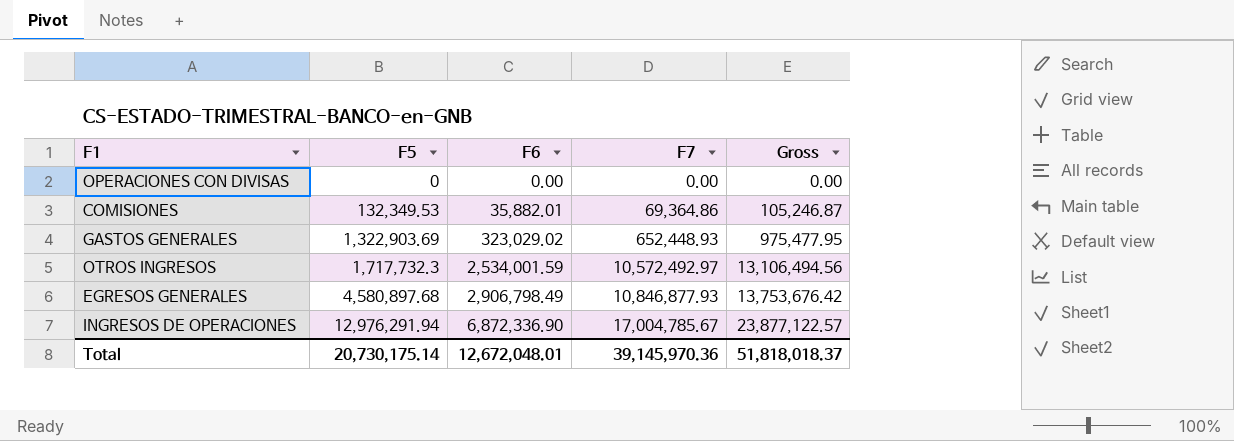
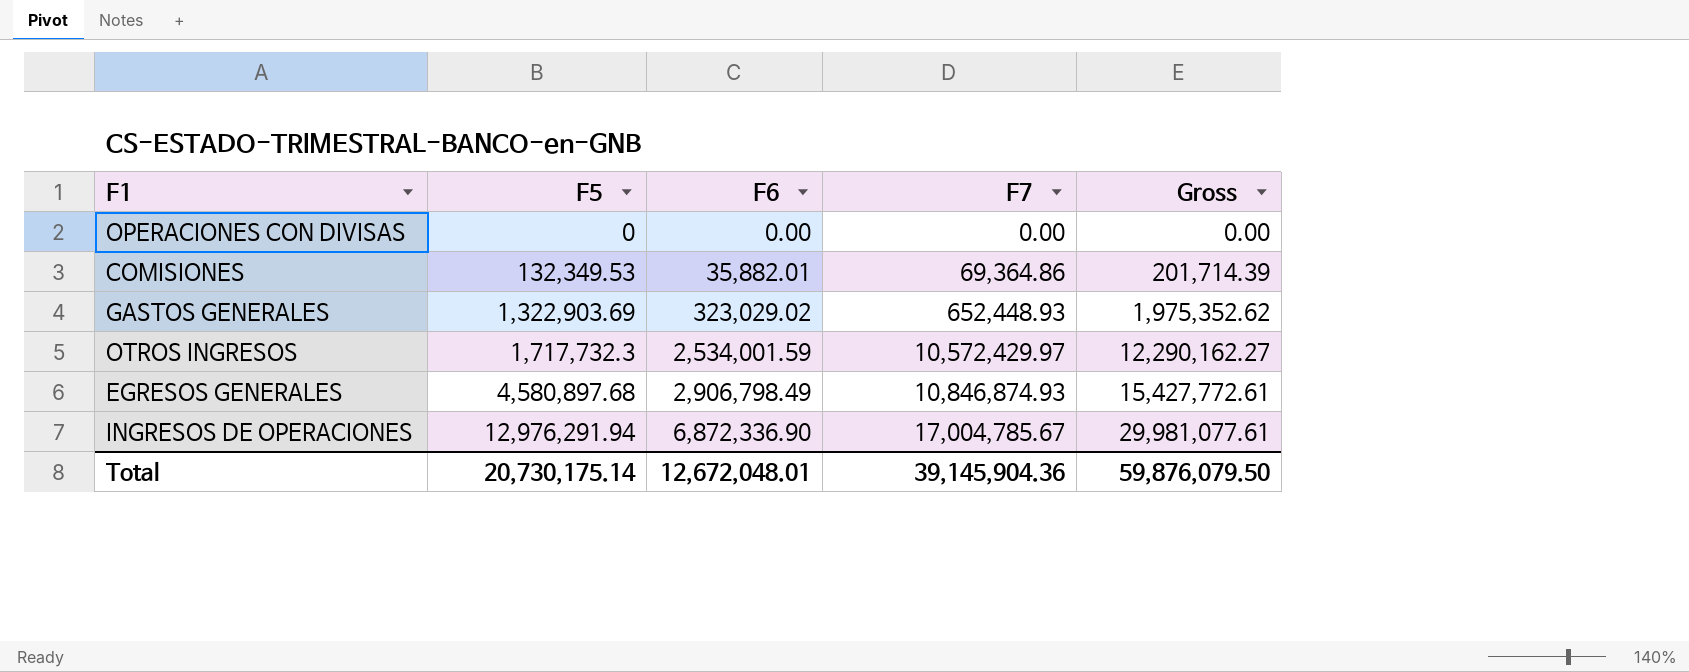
column Gross | formula: [F6] + [F7] -> [F5] + [F7]
OTROS INGRESOS | F7: 10,572,492.97 -> 10,572,429.97
EGRESOS GENERALES | F7: 10,846,877.93 -> 10,846,874.93
Total | F7: 39,145,970.36 -> 39,145,904.36
Total | Gross: 51,818,018.37 -> 59,876,079.50

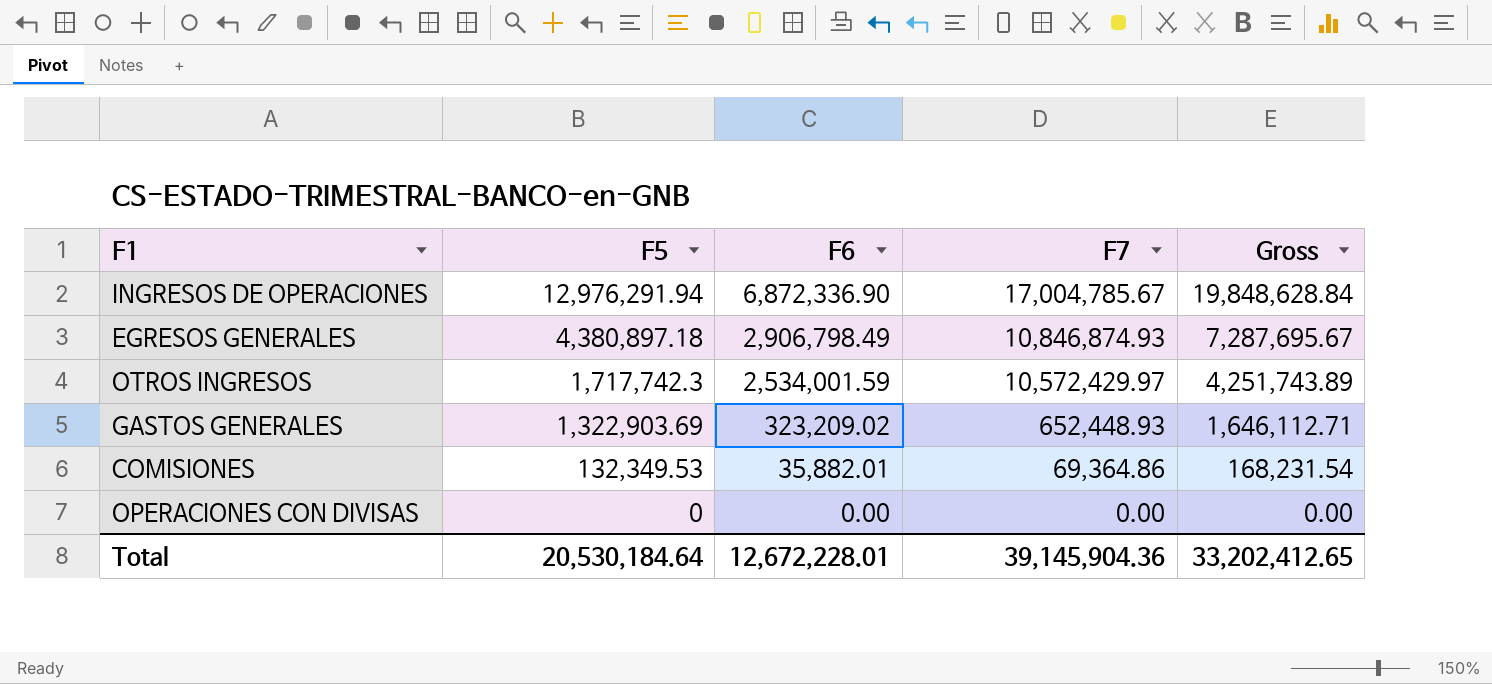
row order: F5 ascending -> F5 descending
column Gross | formula: [F5] + [F7] -> [F5] + [F6]
EGRESOS GENERALES | F5: 4,580,897.68 -> 4,380,897.18
OTROS INGRESOS | F5: 1,717,732.3 -> 1,717,742.3
GASTOS GENERALES | F6: 323,029.02 -> 323,209.02
Total | F5: 20,730,175.14 -> 20,530,184.64
Total | F6: 12,672,048.01 -> 12,672,228.01
Total | Gross: 59,876,079.50 -> 33,202,412.65

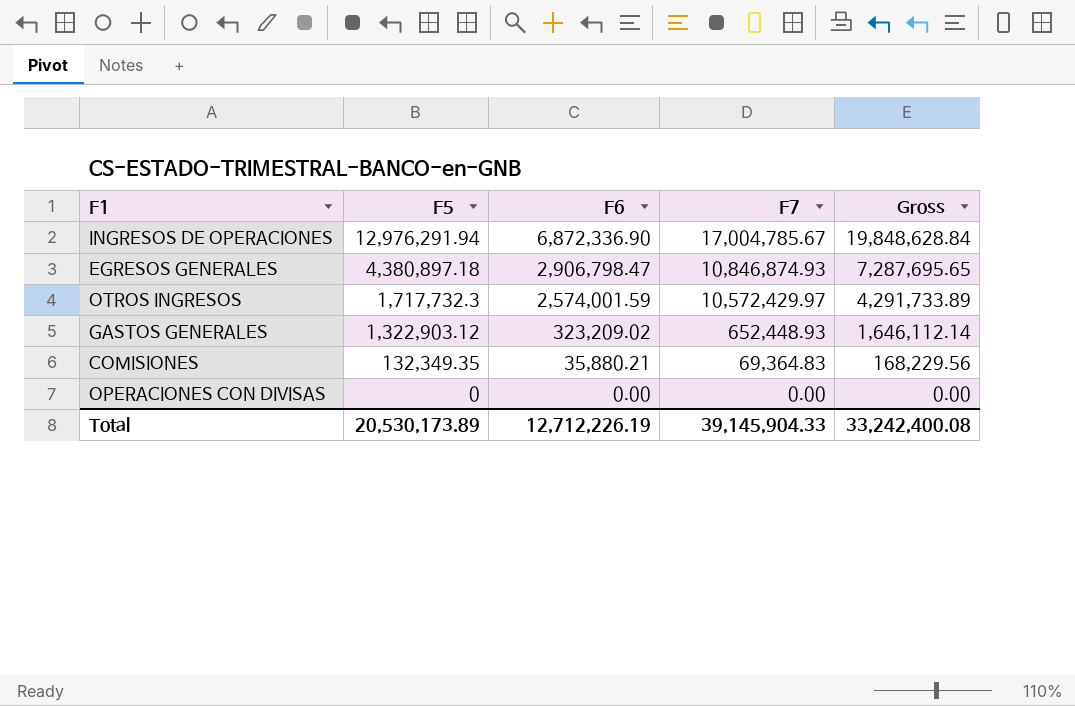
EGRESOS GENERALES | F6: 2,906,798.49 -> 2,906,798.47
EGRESOS GENERALES | Gross: 7,287,695.67 -> 7,287,695.65
OTROS INGRESOS | F5: 1,717,742.3 -> 1,717,732.3
OTROS INGRESOS | F6: 2,534,001.59 -> 2,574,001.59
OTROS INGRESOS | Gross: 4,251,743.89 -> 4,291,733.89
GASTOS GENERALES | F5: 1,322,903.69 -> 1,322,903.12
GASTOS GENERALES | Gross: 1,646,112.71 -> 1,646,112.14
COMISIONES | F5: 132,349.53 -> 132,349.35
COMISIONES | F6: 35,882.01 -> 35,880.21
COMISIONES | F7: 69,364.86 -> 69,364.83
COMISIONES | Gross: 168,231.54 -> 168,229.56
Total | F5: 20,530,184.64 -> 20,530,173.89
Total | F6: 12,672,228.01 -> 12,712,226.19
Total | F7: 39,145,904.36 -> 39,145,904.33
Total | Gross: 33,202,412.65 -> 33,242,400.08

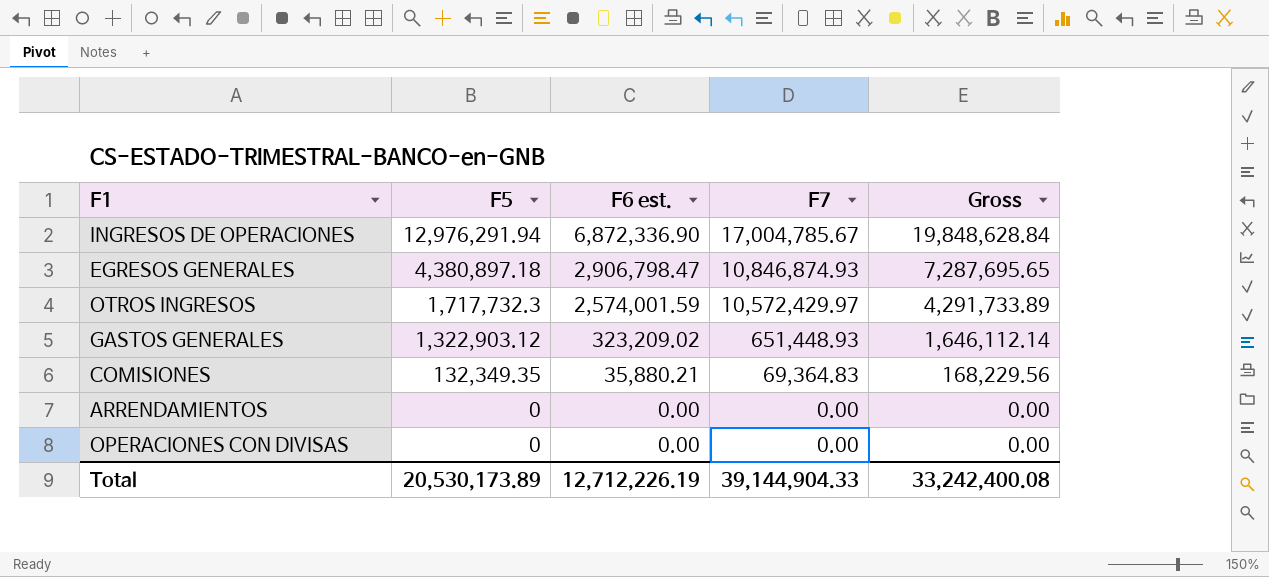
column name: F6 -> F6 est.
GASTOS GENERALES | F7: 652,448.93 -> 651,448.93
row ARRENDAMIENTOS: none -> 0 | 0.00 | 0.00 | 0.00
Total | F7: 39,145,904.33 -> 39,144,904.33

